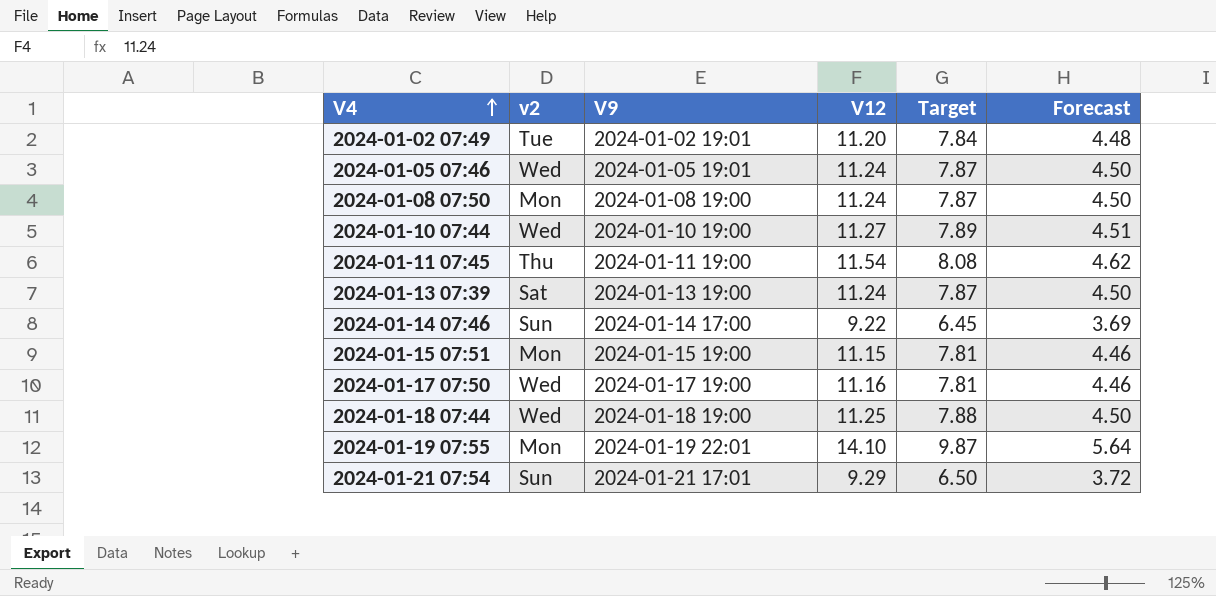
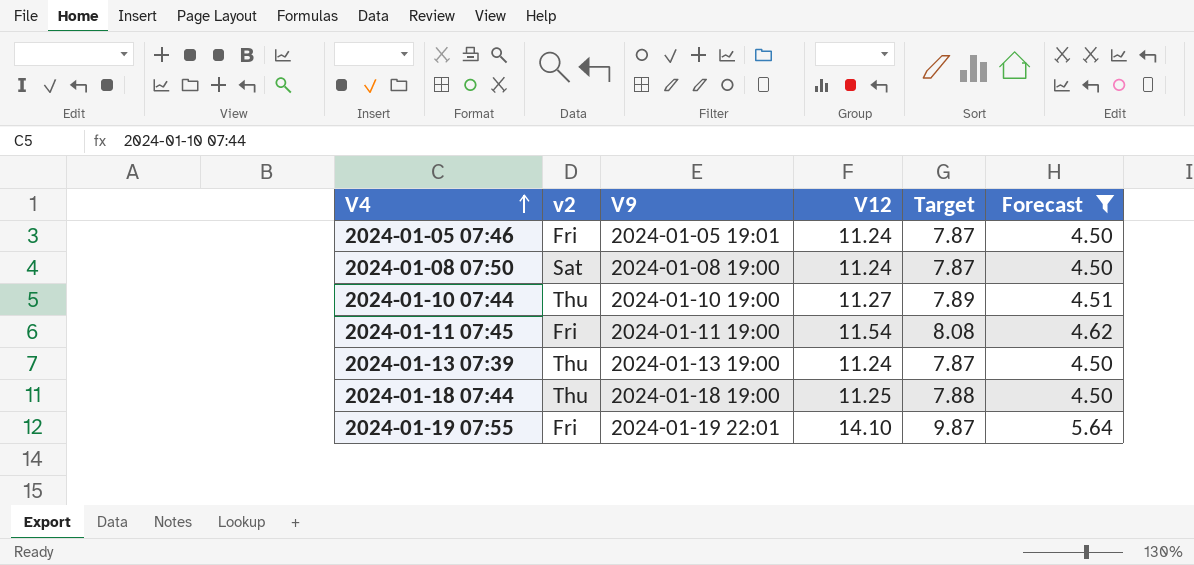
filter: none -> Forecast >= 4.50
2024-01-05 07:46 | v2: Wed -> Fri
2024-01-08 07:50 | v2: Mon -> Sat
2024-01-10 07:44 | v2: Wed -> Thu
2024-01-11 07:45 | v2: Thu -> Fri
2024-01-13 07:39 | v2: Sat -> Thu
2024-01-18 07:44 | v2: Wed -> Thu
2024-01-19 07:55 | v2: Mon -> Fri

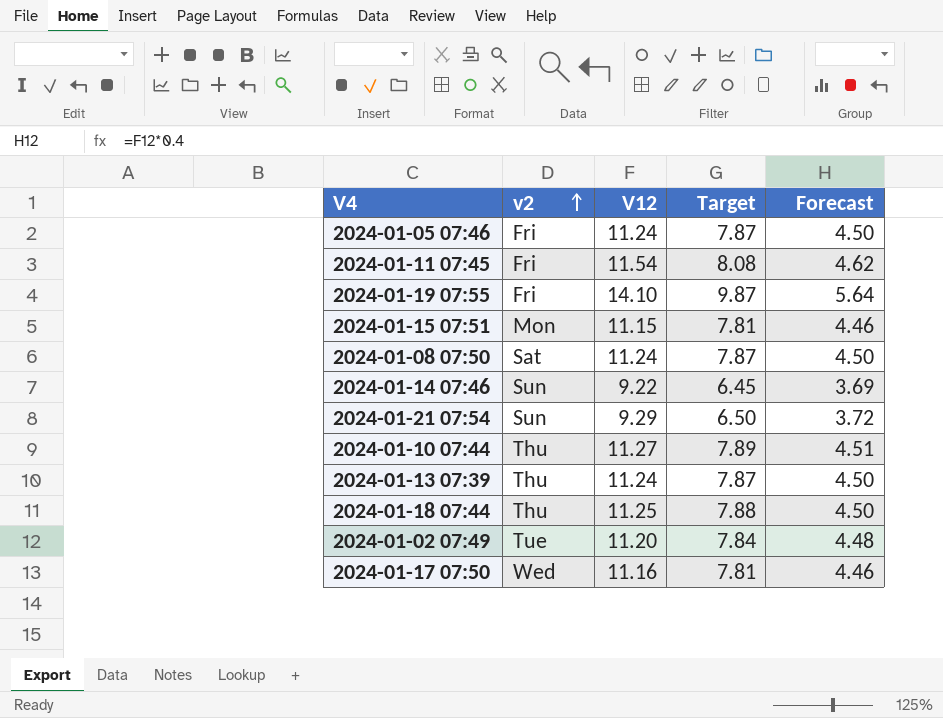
filter: Forecast >= 4.50 -> none
row order: V4 ascending -> v2 ascending
column V9 | position: 3 -> none

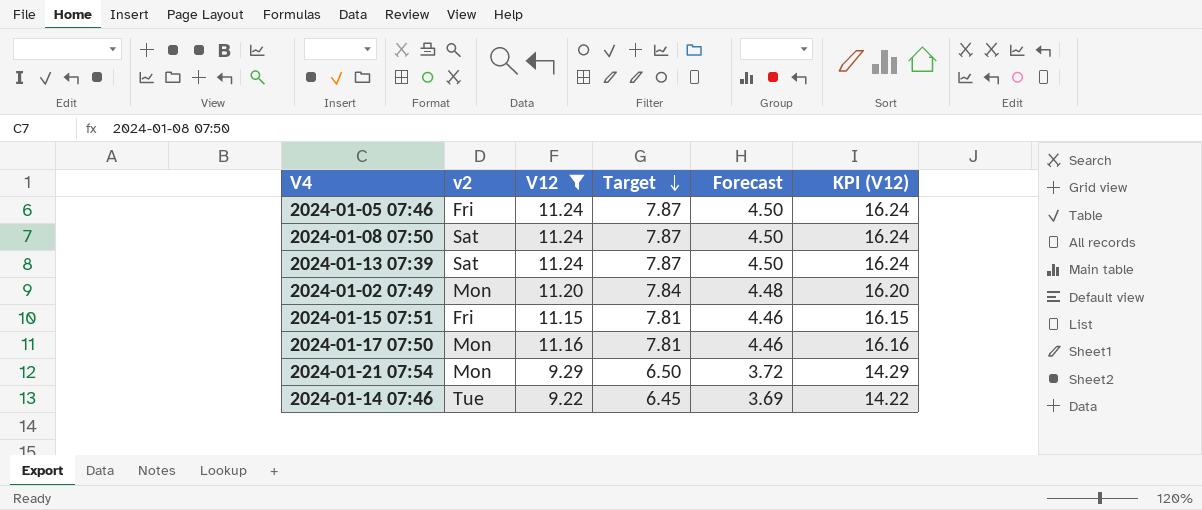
filter: none -> V12 <= 11.24
row order: v2 ascending -> Target descending
column KPI (V12) | formula: none -> [V12] + 5
2024-01-13 07:39 | v2: Thu -> Sat
2024-01-02 07:49 | v2: Tue -> Mon
2024-01-15 07:51 | v2: Mon -> Fri
2024-01-17 07:50 | v2: Wed -> Mon
2024-01-21 07:54 | v2: Sun -> Mon
2024-01-14 07:46 | v2: Sun -> Tue

